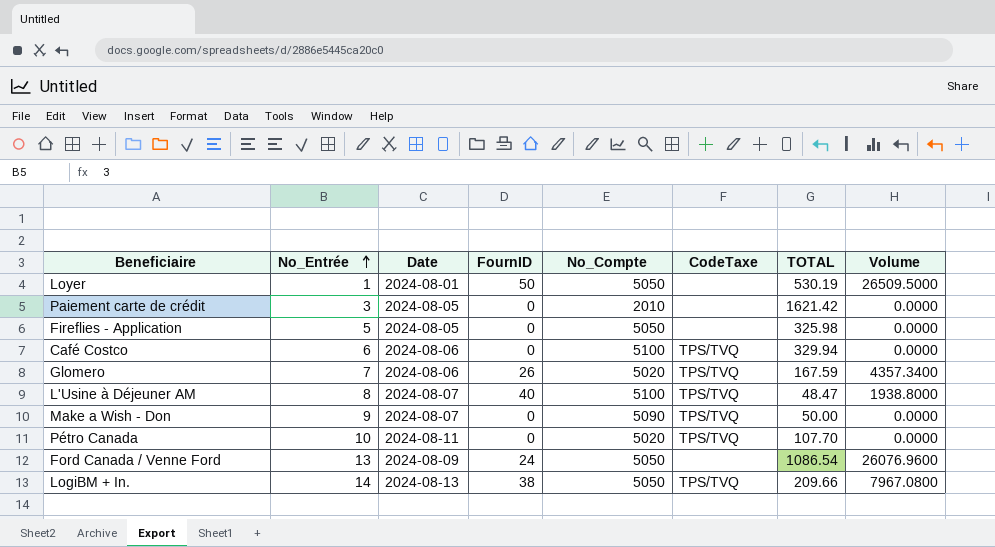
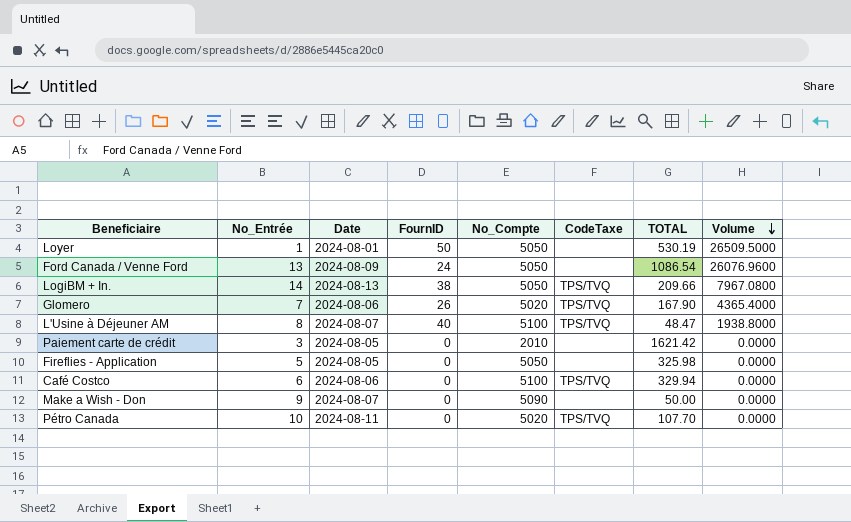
row order: No_Entrée ascending -> Volume descending
Glomero | TOTAL: 167.59 -> 167.90
Glomero | Volume: 4357.3400 -> 4365.4000
Make a Wish - Don | CodeTaxe: TPS/TVQ -> none

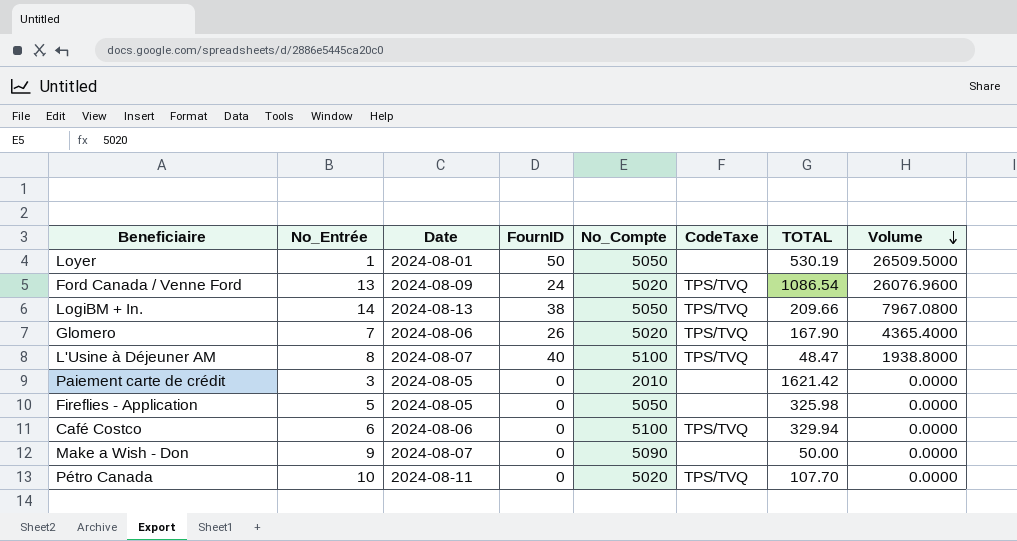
Ford Canada / Venne Ford | No_Compte: 5050 -> 5020
Ford Canada / Venne Ford | CodeTaxe: none -> TPS/TVQ

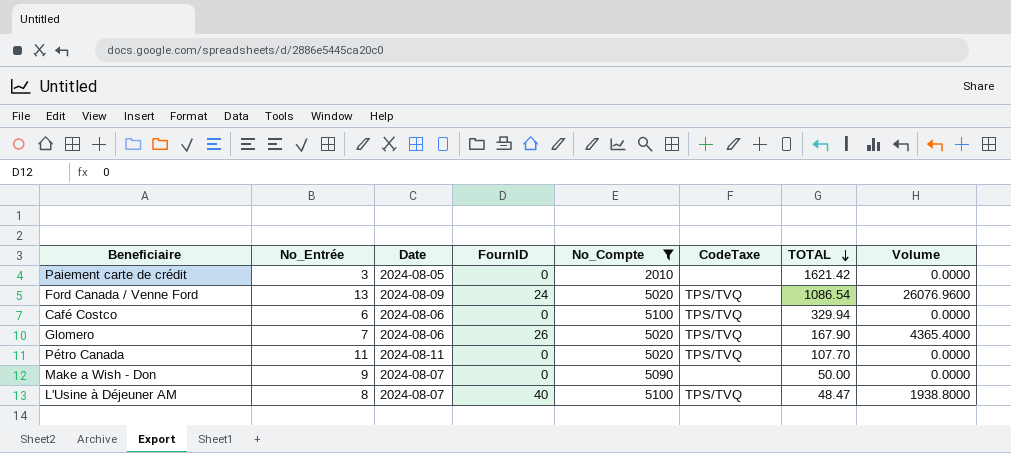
filter: none -> No_Compte != 5050
row order: Volume descending -> TOTAL descending
Pétro Canada | No_Entrée: 10 -> 11

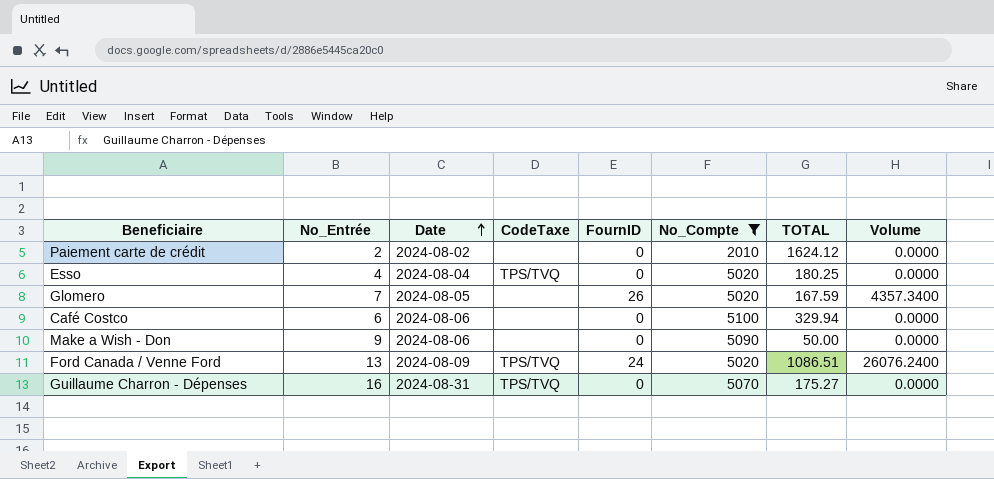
row order: TOTAL descending -> Date ascending
column CodeTaxe | position: 6 -> 4
row Pétro Canada: 11 | 2024-08-11 | 0 | 5020 | TPS/TVQ | 107.70 | 0.0000 -> none
row L'Usine à Déjeuner AM: 8 | 2024-08-07 | 40 | 5100 | TPS/TVQ | 48.47 | 1938.8000 -> none
Paiement carte de crédit | No_Entrée: 3 -> 2
Paiement carte de crédit | Date: 2024-08-05 -> 2024-08-02
Paiement carte de crédit | TOTAL: 1621.42 -> 1624.12
row Esso: none -> 4 | 2024-08-04 | TPS/TVQ | 0 | 5020 | 180.25 | 0.0000
Glomero | Date: 2024-08-06 -> 2024-08-05
Glomero | CodeTaxe: TPS/TVQ -> none
Glomero | TOTAL: 167.90 -> 167.59
Glomero | Volume: 4365.4000 -> 4357.3400
Café Costco | CodeTaxe: TPS/TVQ -> none
Make a Wish - Don | Date: 2024-08-07 -> 2024-08-06
Ford Canada / Venne Ford | TOTAL: 1086.54 -> 1086.51
Ford Canada / Venne Ford | Volume: 26076.9600 -> 26076.2400
row Guillaume Charron - Dépenses: none -> 16 | 2024-08-31 | TPS/TVQ | 0 | 5070 | 175.27 | 0.0000

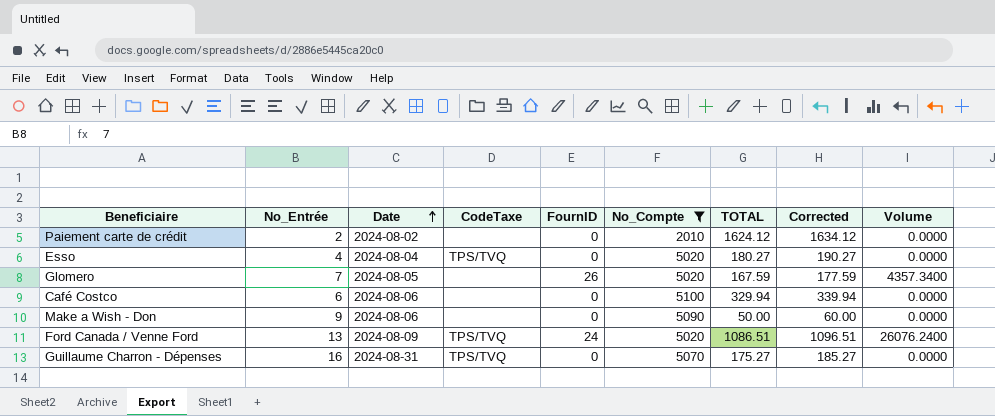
column Corrected | formula: none -> [TOTAL] + 10
Esso | TOTAL: 180.25 -> 180.27

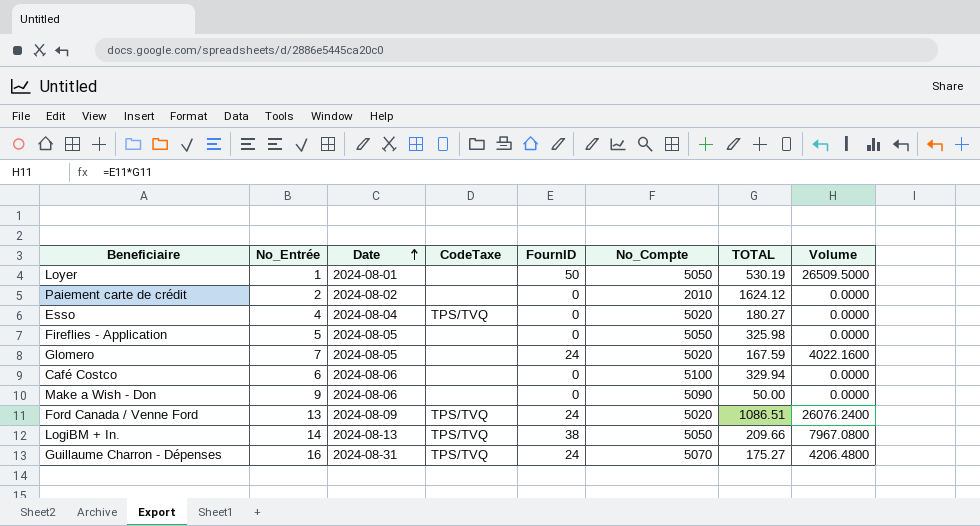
filter: No_Compte != 5050 -> none
column Corrected | formula: [TOTAL] + 10 -> none
Glomero | FournID: 26 -> 24
Glomero | Volume: 4357.3400 -> 4022.1600
Guillaume Charron - Dépenses | FournID: 0 -> 24
Guillaume Charron - Dépenses | Volume: 0.0000 -> 4206.4800

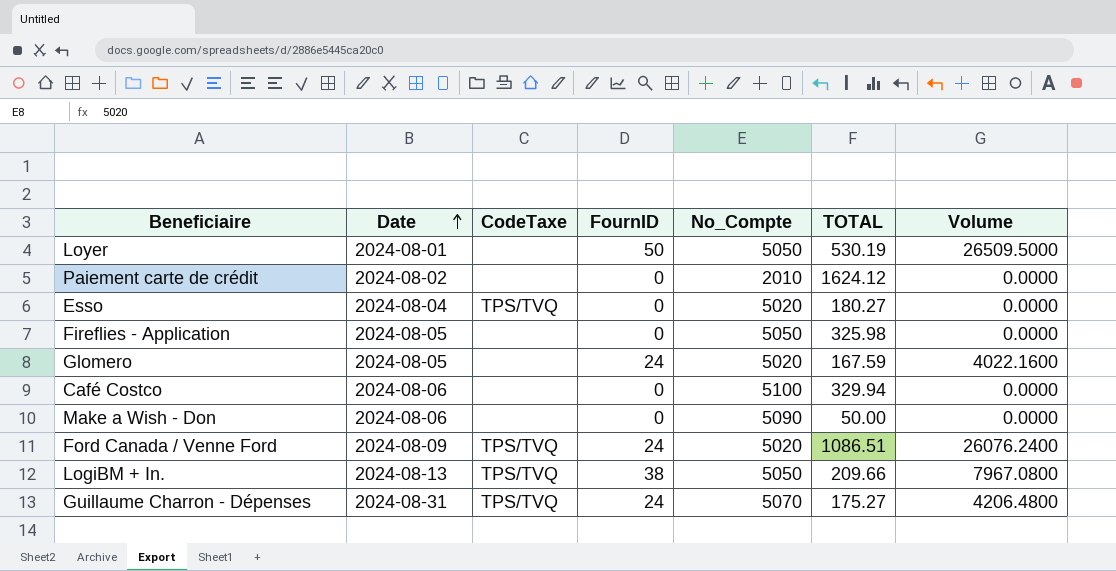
column No_Entrée | position: 2 -> none

